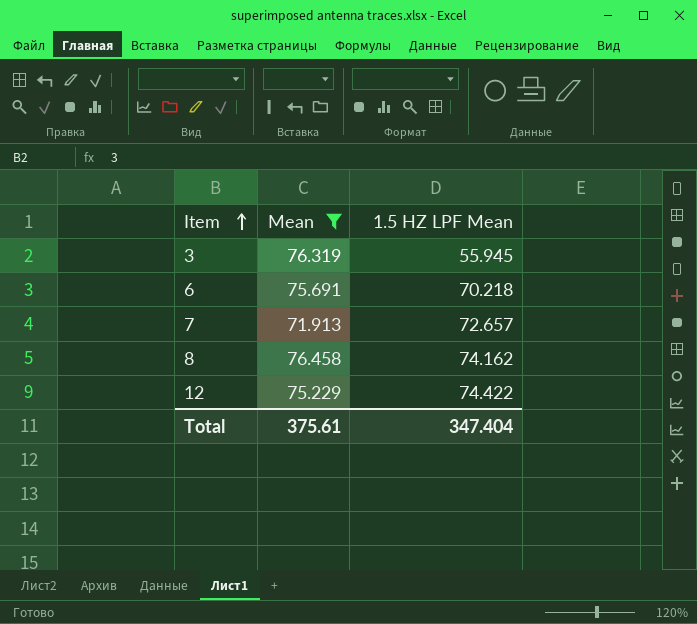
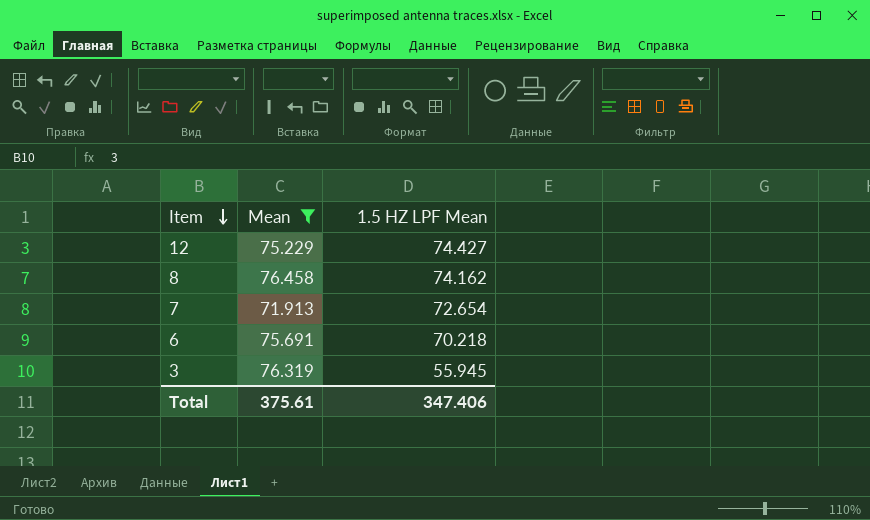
row order: Item ascending -> Item descending
12 | 1.5 HZ LPF Mean: 74.422 -> 74.427
7 | 1.5 HZ LPF Mean: 72.657 -> 72.654
Total | 1.5 HZ LPF Mean: 347.404 -> 347.406

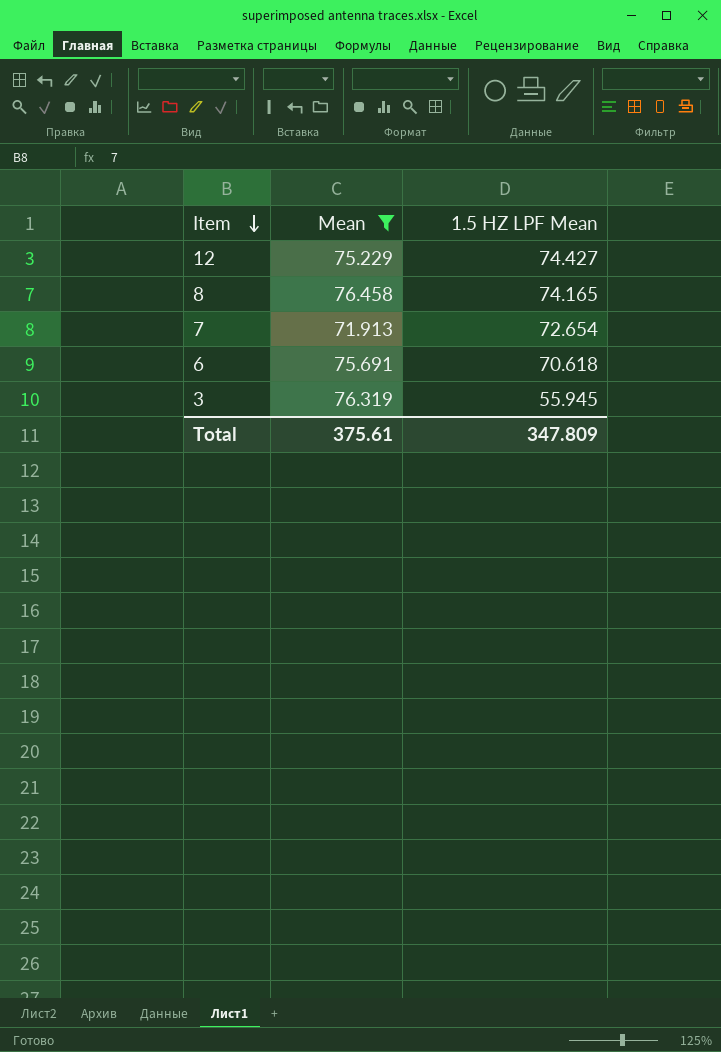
8 | 1.5 HZ LPF Mean: 74.162 -> 74.165
6 | 1.5 HZ LPF Mean: 70.218 -> 70.618
Total | 1.5 HZ LPF Mean: 347.406 -> 347.809

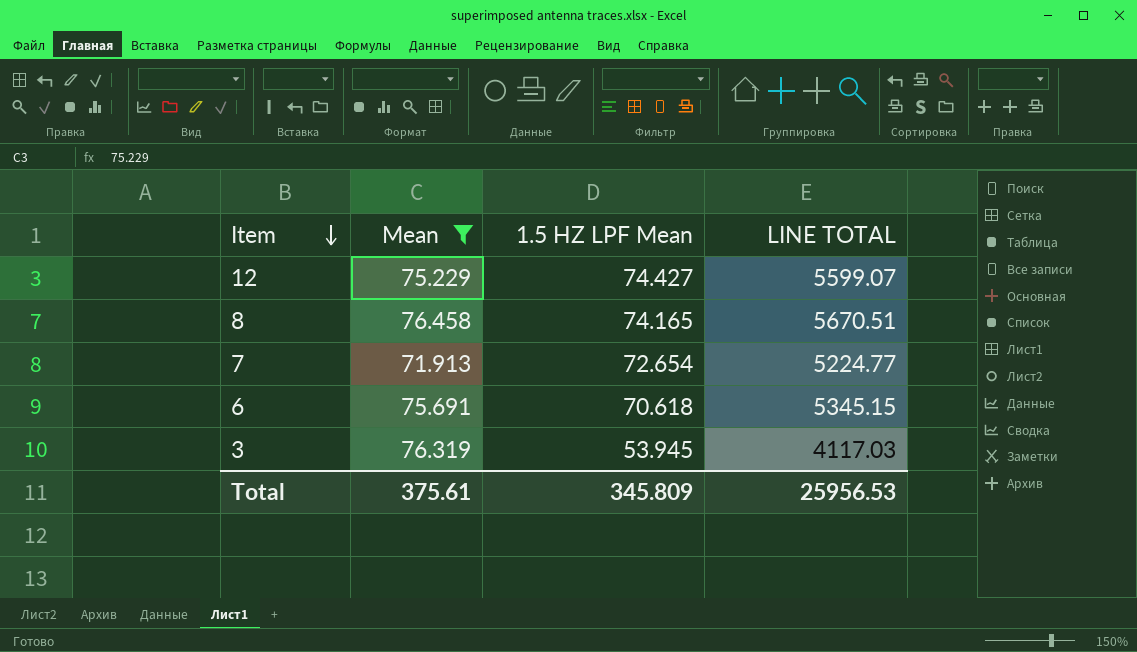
column LINE TOTAL | formula: none -> [Mean] * [1.5 HZ LPF Mean]
3 | 1.5 HZ LPF Mean: 55.945 -> 53.945
Total | 1.5 HZ LPF Mean: 347.809 -> 345.809

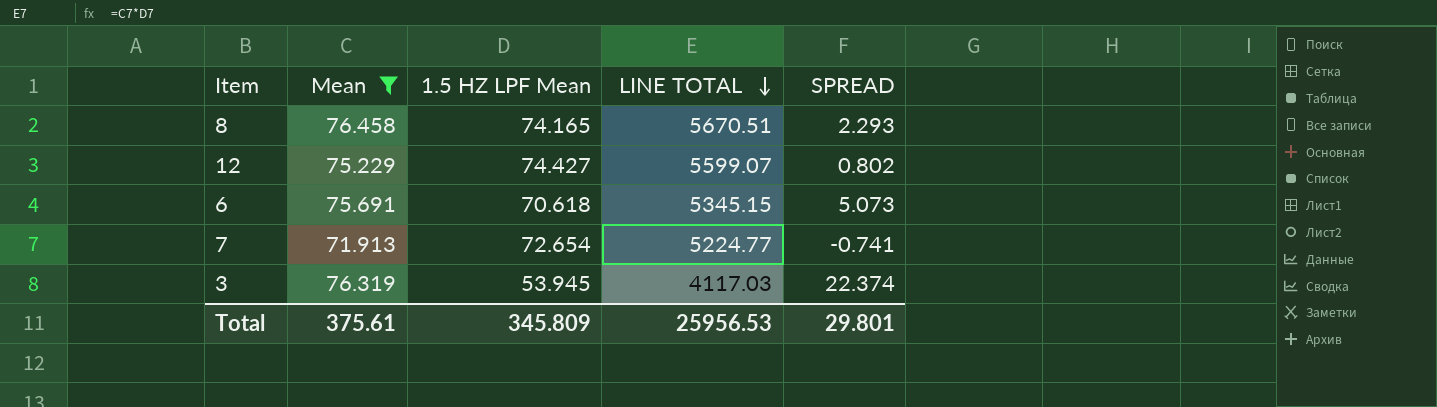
row order: Item descending -> LINE TOTAL descending
column SPREAD | formula: none -> [Mean] - [1.5 HZ LPF Mean]

